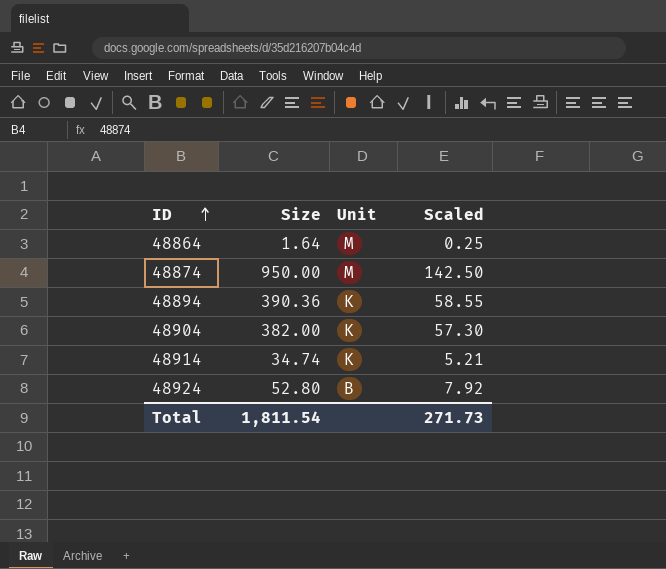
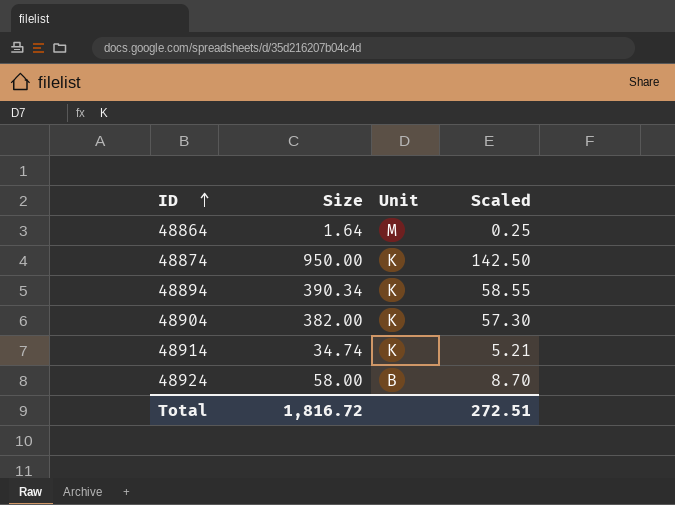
48874 | Unit: M -> K
48894 | Size: 390.36 -> 390.34
48924 | Size: 52.80 -> 58.00
48924 | Scaled: 7.92 -> 8.70
Total | Size: 1,811.54 -> 1,816.72
Total | Scaled: 271.73 -> 272.51

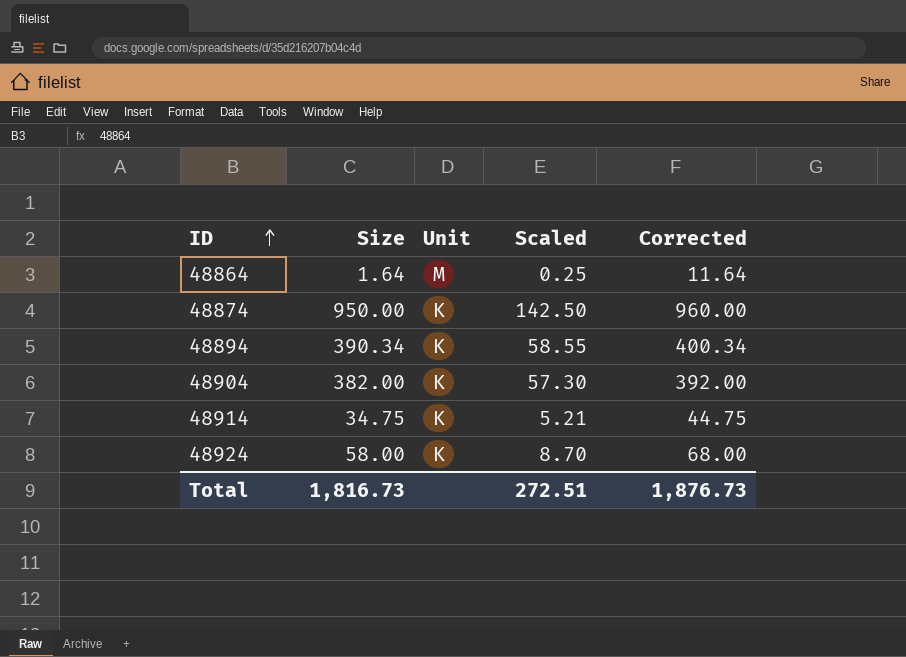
column Corrected | formula: none -> [Size] + 10
48914 | Size: 34.74 -> 34.75
48924 | Unit: B -> K
Total | Size: 1,816.72 -> 1,816.73

